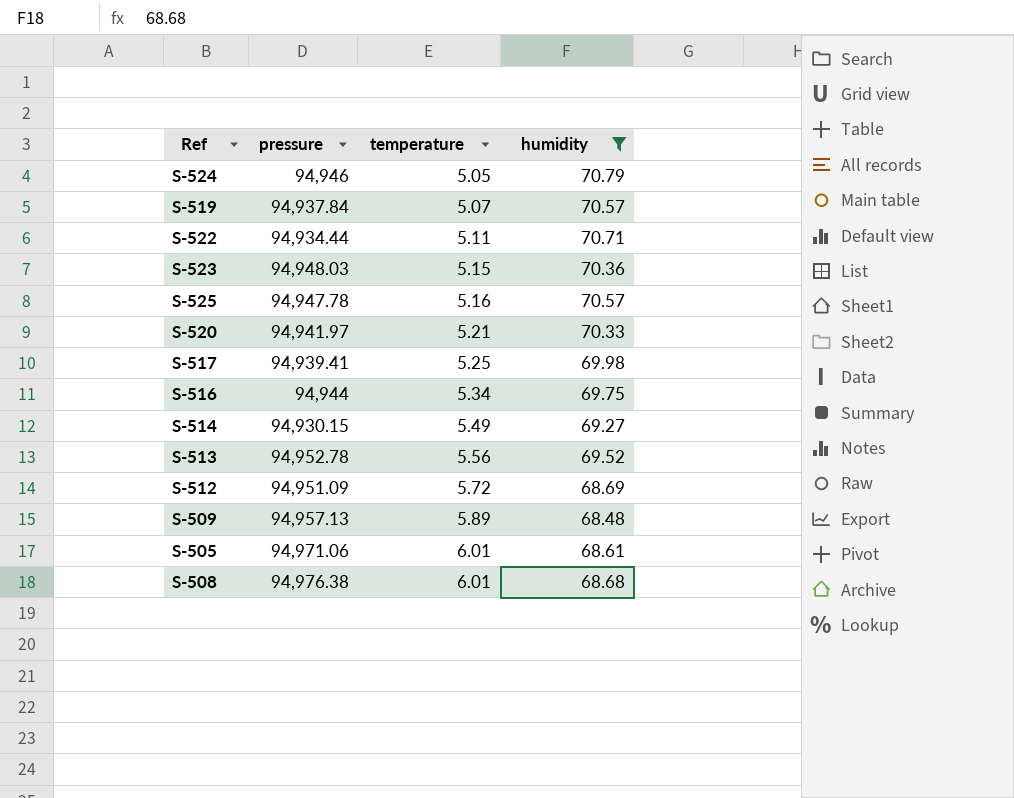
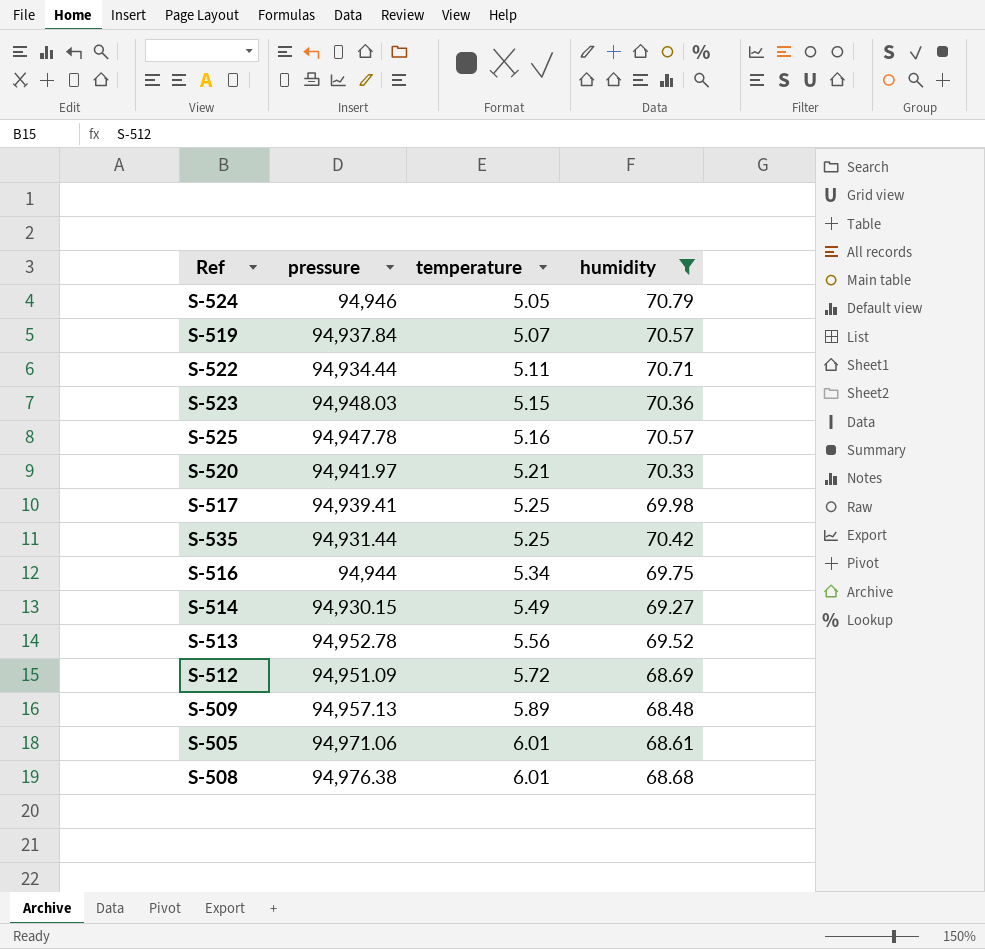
row S-535: none -> 94,931.44 | 5.25 | 70.42

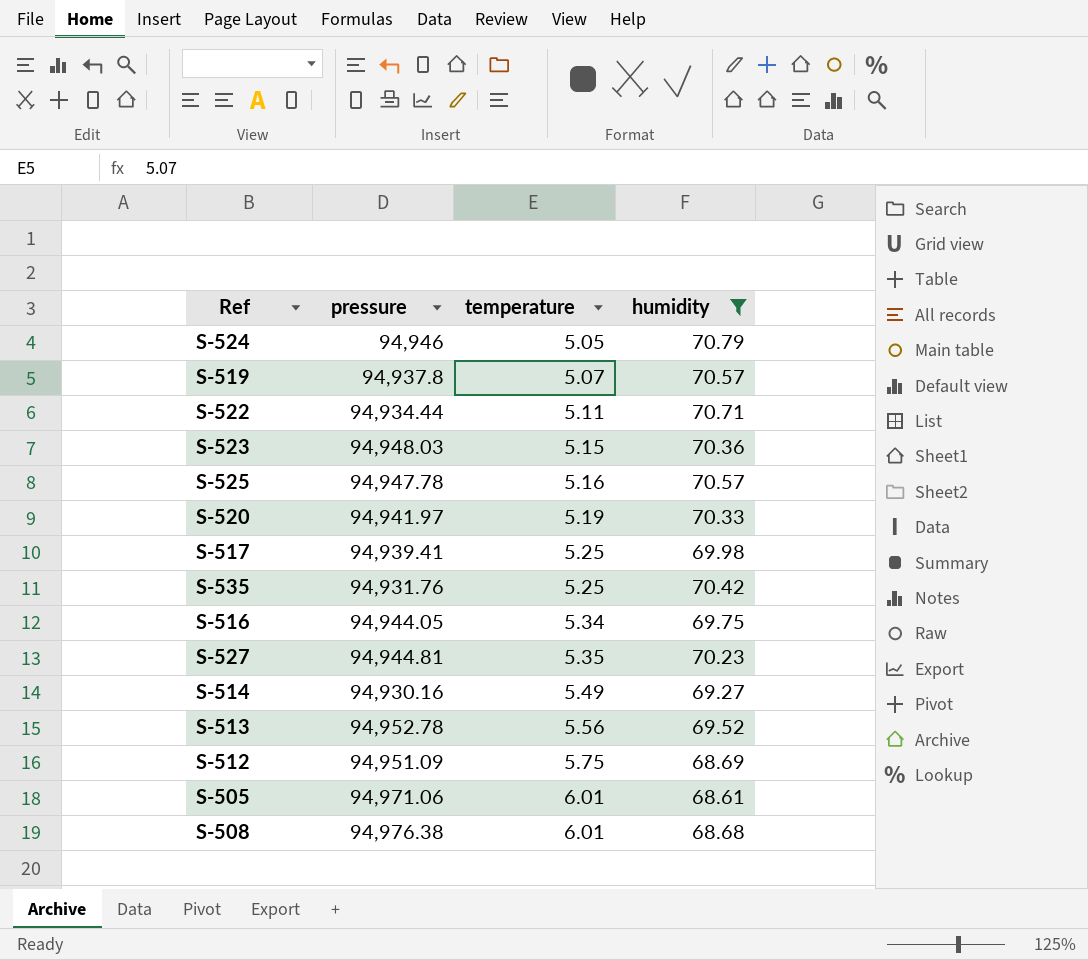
row S-509: 94,957.13 | 5.89 | 68.48 -> none
S-519 | pressure: 94,937.84 -> 94,937.8
S-520 | temperature: 5.21 -> 5.19
S-535 | pressure: 94,931.44 -> 94,931.76
S-516 | pressure: 94,944 -> 94,944.05
row S-527: none -> 94,944.81 | 5.35 | 70.23
S-514 | pressure: 94,930.15 -> 94,930.16
S-512 | temperature: 5.72 -> 5.75

